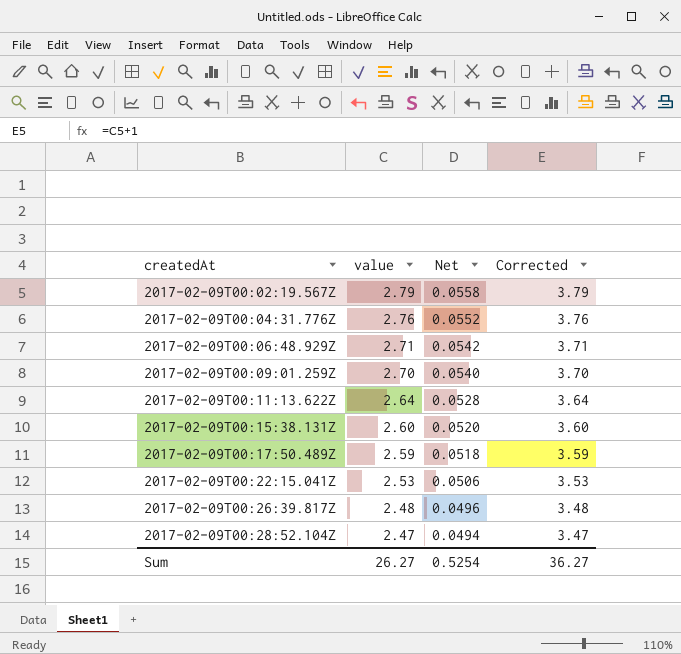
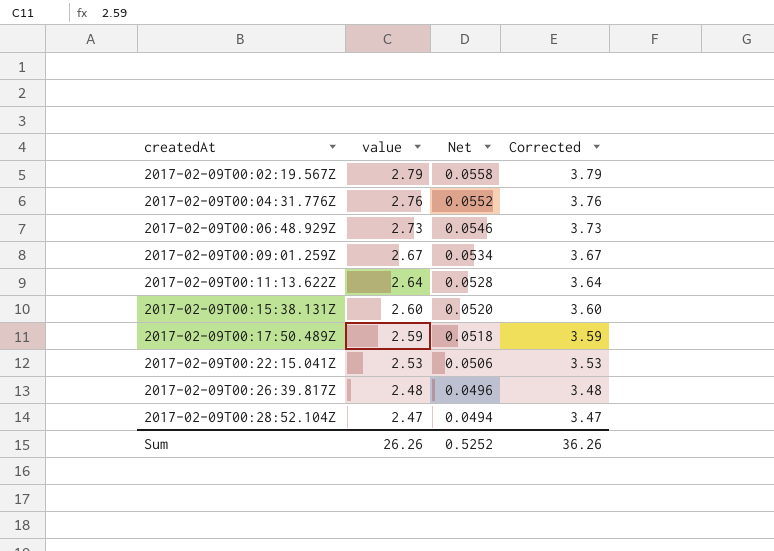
2017-02-09T00:06:48.929Z | value: 2.71 -> 2.73
2017-02-09T00:06:48.929Z | Net: 0.0542 -> 0.0546
2017-02-09T00:06:48.929Z | Corrected: 3.71 -> 3.73
2017-02-09T00:09:01.259Z | value: 2.70 -> 2.67
2017-02-09T00:09:01.259Z | Net: 0.0540 -> 0.0534
2017-02-09T00:09:01.259Z | Corrected: 3.70 -> 3.67
Sum | value: 26.27 -> 26.26
Sum | Net: 0.5254 -> 0.5252
Sum | Corrected: 36.27 -> 36.26

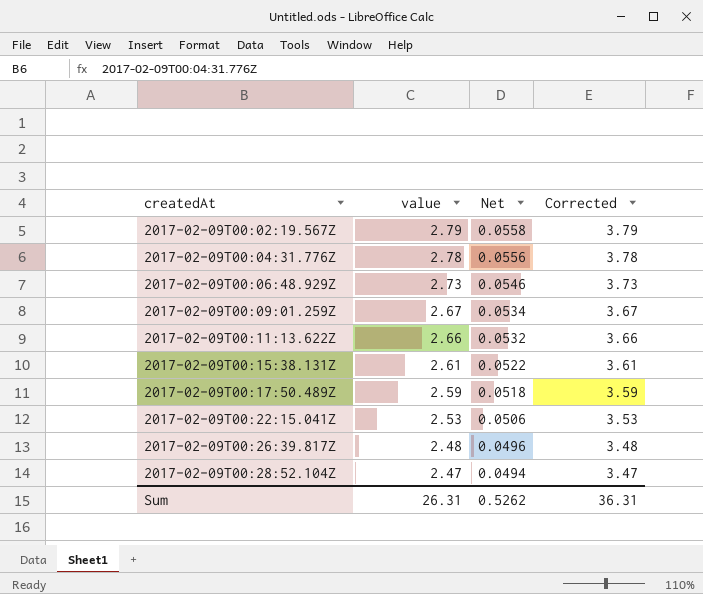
2017-02-09T00:04:31.776Z | value: 2.76 -> 2.78
2017-02-09T00:04:31.776Z | Net: 0.0552 -> 0.0556
2017-02-09T00:04:31.776Z | Corrected: 3.76 -> 3.78
2017-02-09T00:11:13.622Z | value: 2.64 -> 2.66
2017-02-09T00:11:13.622Z | Net: 0.0528 -> 0.0532
2017-02-09T00:11:13.622Z | Corrected: 3.64 -> 3.66
2017-02-09T00:15:38.131Z | value: 2.60 -> 2.61
2017-02-09T00:15:38.131Z | Net: 0.0520 -> 0.0522
2017-02-09T00:15:38.131Z | Corrected: 3.60 -> 3.61
Sum | value: 26.26 -> 26.31
Sum | Net: 0.5252 -> 0.5262
Sum | Corrected: 36.26 -> 36.31

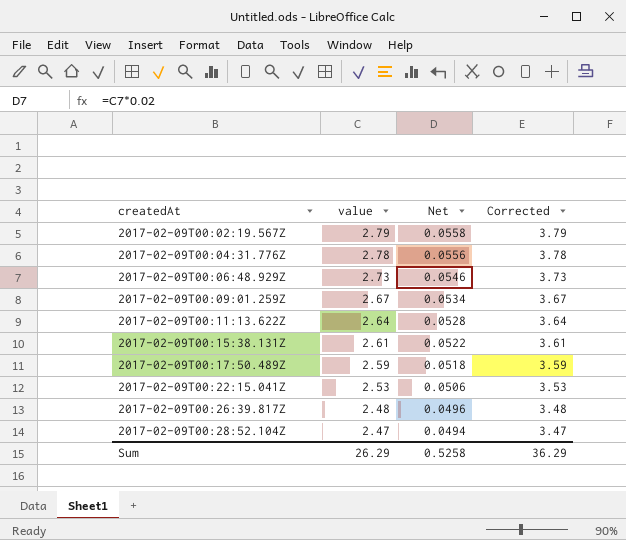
2017-02-09T00:11:13.622Z | value: 2.66 -> 2.64
2017-02-09T00:11:13.622Z | Net: 0.0532 -> 0.0528
2017-02-09T00:11:13.622Z | Corrected: 3.66 -> 3.64
Sum | value: 26.31 -> 26.29
Sum | Net: 0.5262 -> 0.5258
Sum | Corrected: 36.31 -> 36.29

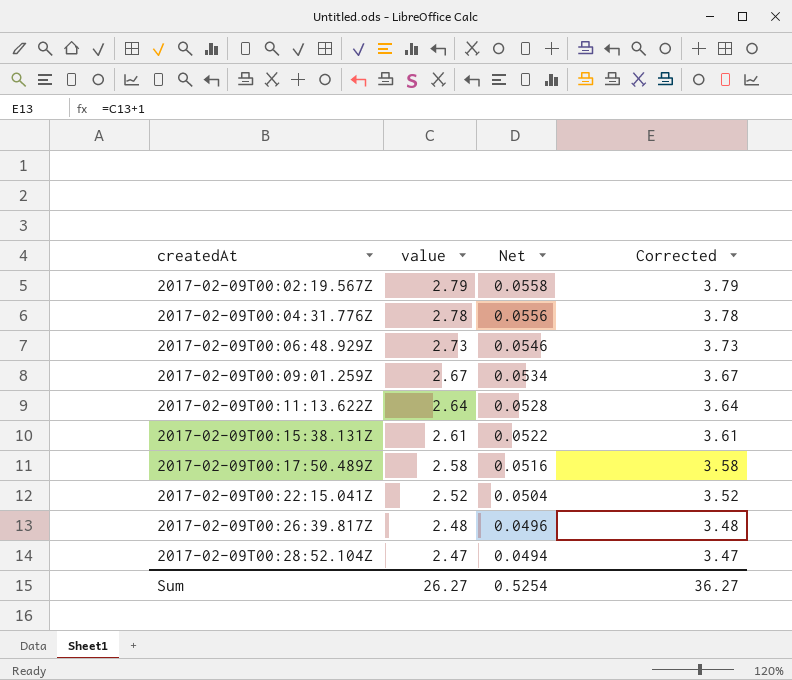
2017-02-09T00:17:50.489Z | value: 2.59 -> 2.58
2017-02-09T00:17:50.489Z | Net: 0.0518 -> 0.0516
2017-02-09T00:17:50.489Z | Corrected: 3.59 -> 3.58
2017-02-09T00:22:15.041Z | value: 2.53 -> 2.52
2017-02-09T00:22:15.041Z | Net: 0.0506 -> 0.0504
2017-02-09T00:22:15.041Z | Corrected: 3.53 -> 3.52
Sum | value: 26.29 -> 26.27
Sum | Net: 0.5258 -> 0.5254
Sum | Corrected: 36.29 -> 36.27

